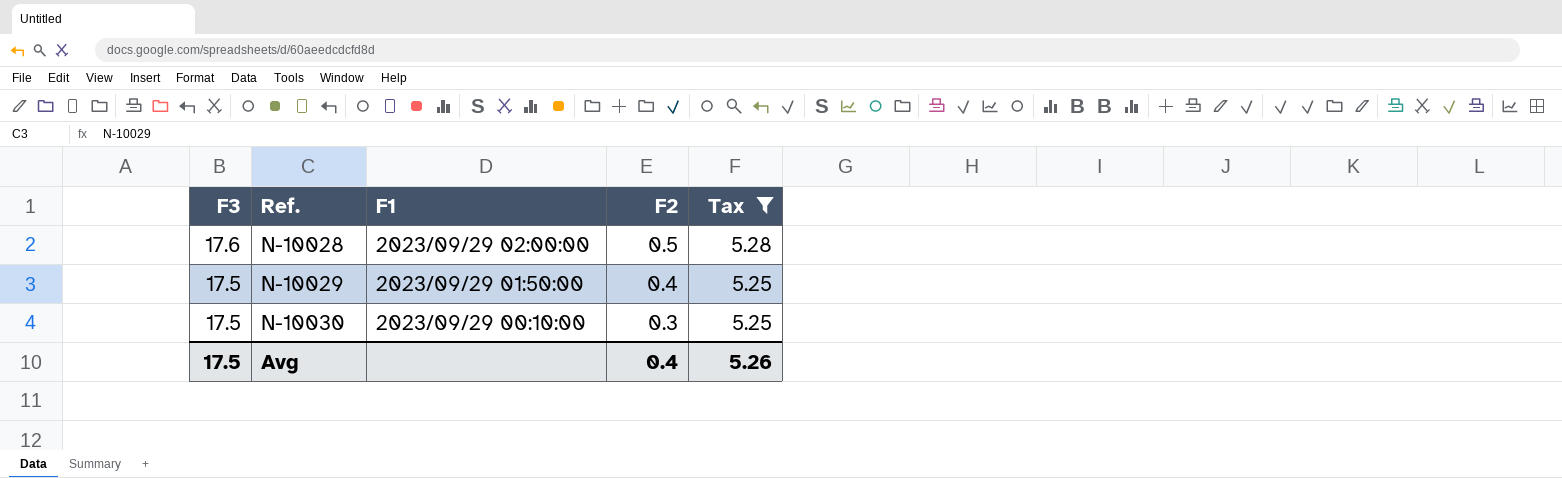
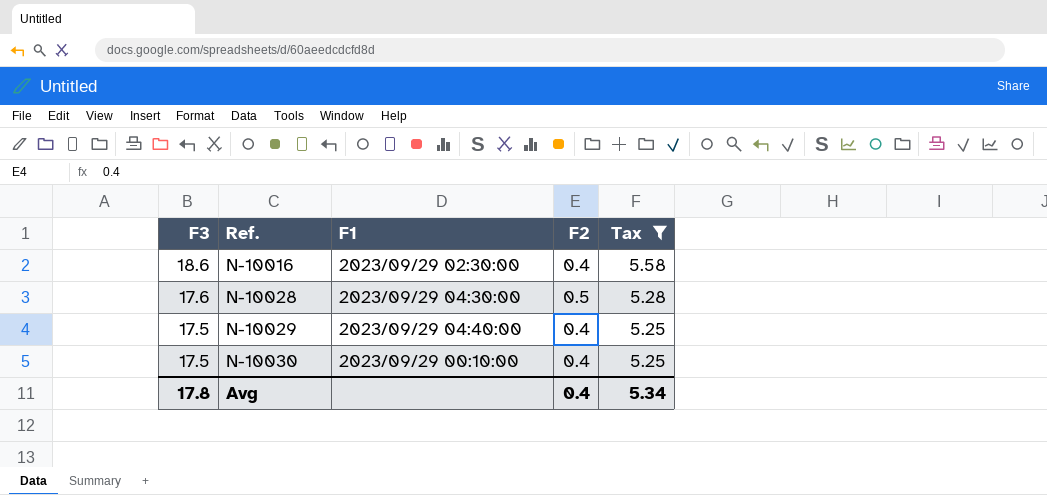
row N-10016: none -> 18.6 | 2023/09/29 02:30:00 | 0.4 | 5.58
N-10028 | F1: 2023/09/29 02:00:00 -> 2023/09/29 04:30:00
N-10029 | F1: 2023/09/29 01:50:00 -> 2023/09/29 04:40:00
N-10030 | F2: 0.3 -> 0.4
Avg | F3: 17.5 -> 17.8
Avg | Tax: 5.26 -> 5.34

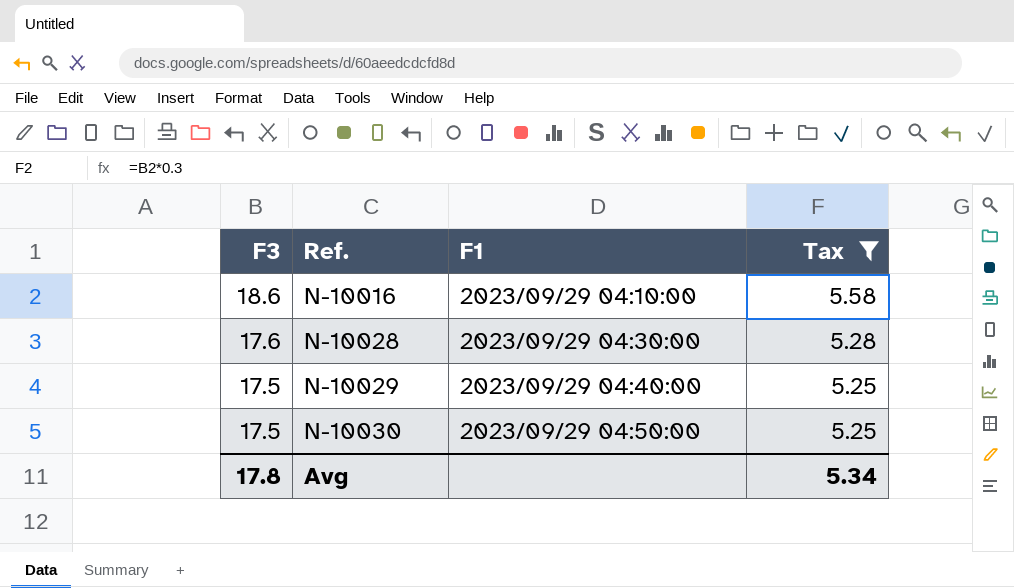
column F2 | position: 4 -> none
N-10016 | F1: 2023/09/29 02:30:00 -> 2023/09/29 04:10:00
N-10030 | F1: 2023/09/29 00:10:00 -> 2023/09/29 04:50:00

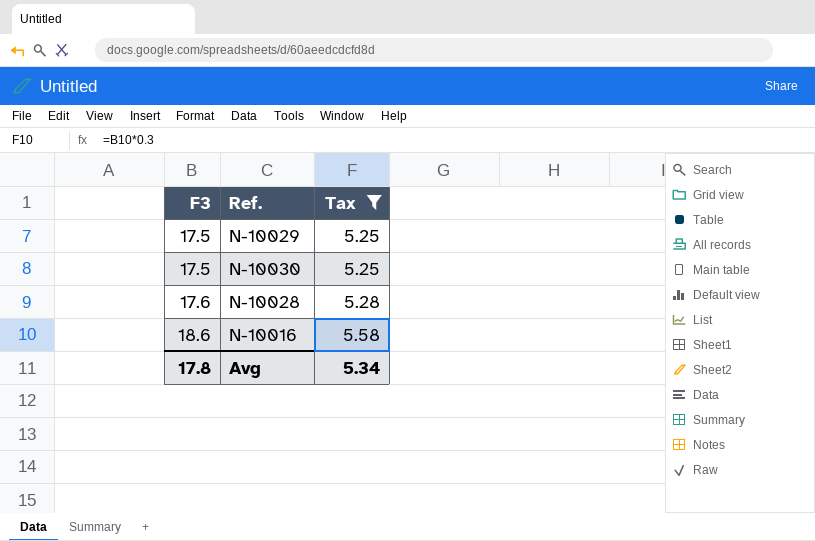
row order: F3 descending -> F3 ascending
column F1 | position: 3 -> none

